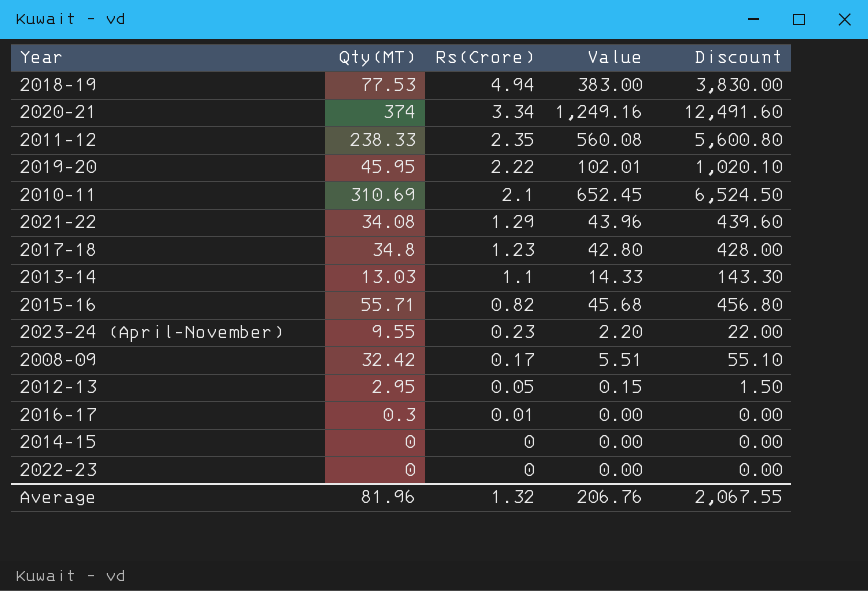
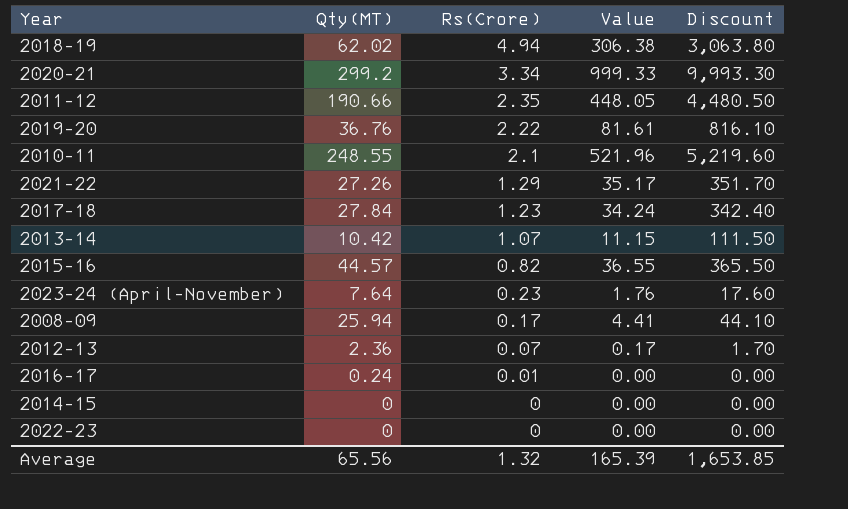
2018-19 | Qty(MT): 77.53 -> 62.02
2018-19 | Value: 383.00 -> 306.38
2018-19 | Discount: 3,830.00 -> 3,063.80
2020-21 | Qty(MT): 374 -> 299.2
2020-21 | Value: 1,249.16 -> 999.33
2020-21 | Discount: 12,491.60 -> 9,993.30
2011-12 | Qty(MT): 238.33 -> 190.66
2011-12 | Value: 560.08 -> 448.05
2011-12 | Discount: 5,600.80 -> 4,480.50
2019-20 | Qty(MT): 45.95 -> 36.76
2019-20 | Value: 102.01 -> 81.61
2019-20 | Discount: 1,020.10 -> 816.10
2010-11 | Qty(MT): 310.69 -> 248.55
2010-11 | Value: 652.45 -> 521.96
2010-11 | Discount: 6,524.50 -> 5,219.60
2021-22 | Qty(MT): 34.08 -> 27.26
2021-22 | Value: 43.96 -> 35.17
2021-22 | Discount: 439.60 -> 351.70
2017-18 | Qty(MT): 34.8 -> 27.84
2017-18 | Value: 42.80 -> 34.24
2017-18 | Discount: 428.00 -> 342.40
2013-14 | Qty(MT): 13.03 -> 10.42
2013-14 | Rs(Crore): 1.1 -> 1.07
2013-14 | Value: 14.33 -> 11.15
2013-14 | Discount: 143.30 -> 111.50
2015-16 | Qty(MT): 55.71 -> 44.57
2015-16 | Value: 45.68 -> 36.55
2015-16 | Discount: 456.80 -> 365.50
2023-24 (April-November) | Qty(MT): 9.55 -> 7.64
2023-24 (April-November) | Value: 2.20 -> 1.76
2023-24 (April-November) | Discount: 22.00 -> 17.60
2008-09 | Qty(MT): 32.42 -> 25.94
2008-09 | Value: 5.51 -> 4.41
2008-09 | Discount: 55.10 -> 44.10
2012-13 | Qty(MT): 2.95 -> 2.36
2012-13 | Rs(Crore): 0.05 -> 0.07
2012-13 | Value: 0.15 -> 0.17
2012-13 | Discount: 1.50 -> 1.70
2016-17 | Qty(MT): 0.3 -> 0.24
Average | Qty(MT): 81.96 -> 65.56
Average | Value: 206.76 -> 165.39
Average | Discount: 2,067.55 -> 1,653.85

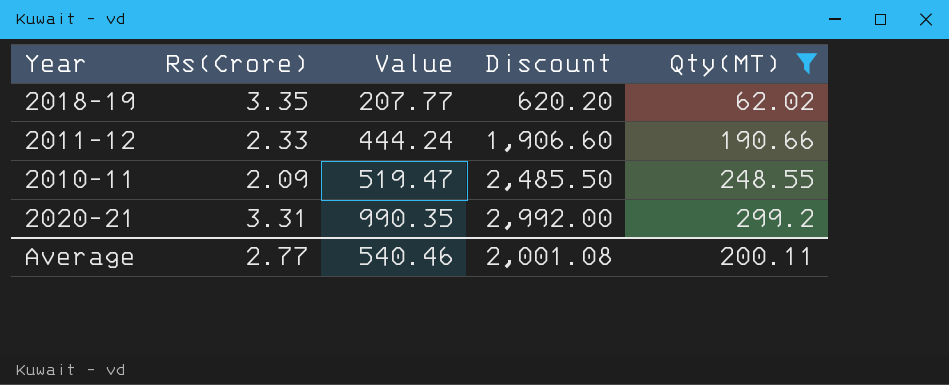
filter: none -> Qty(MT) >= 62.02
row order: Rs(Crore) descending -> Value ascending
column Discount | formula: [Value] * 10 -> [Qty(MT)] * 10
column Qty(MT) | position: 2 -> 5
2018-19 | Rs(Crore): 4.94 -> 3.35
2018-19 | Value: 306.38 -> 207.77
2011-12 | Rs(Crore): 2.35 -> 2.33
2011-12 | Value: 448.05 -> 444.24
2010-11 | Rs(Crore): 2.1 -> 2.09
2010-11 | Value: 521.96 -> 519.47
2020-21 | Rs(Crore): 3.34 -> 3.31
2020-21 | Value: 999.33 -> 990.35
Average | Rs(Crore): 1.32 -> 2.77
Average | Value: 165.39 -> 540.46
Average | Discount: 1,653.85 -> 2,001.08
Average | Qty(MT): 65.56 -> 200.11

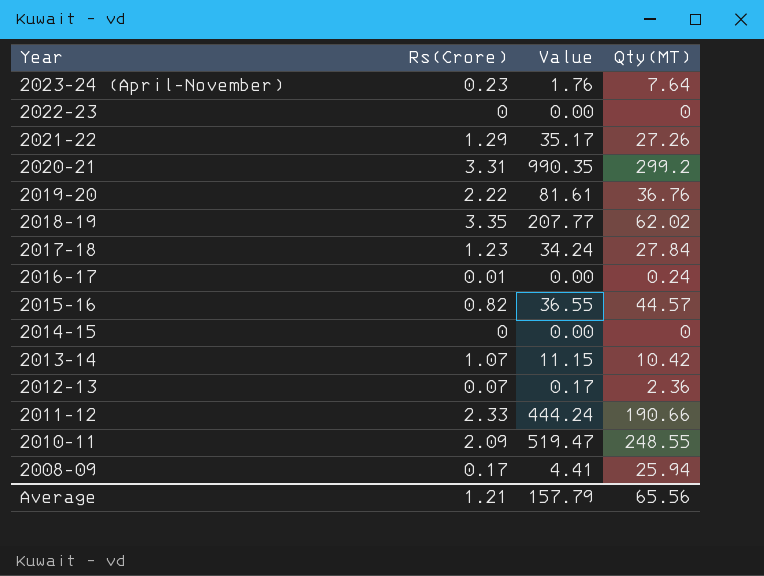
filter: Qty(MT) >= 62.02 -> none
row order: Value ascending -> Year descending
column Discount | formula: [Qty(MT)] * 10 -> none
Average | Rs(Crore): 2.77 -> 1.21
Average | Value: 540.46 -> 157.79
Average | Qty(MT): 200.11 -> 65.56

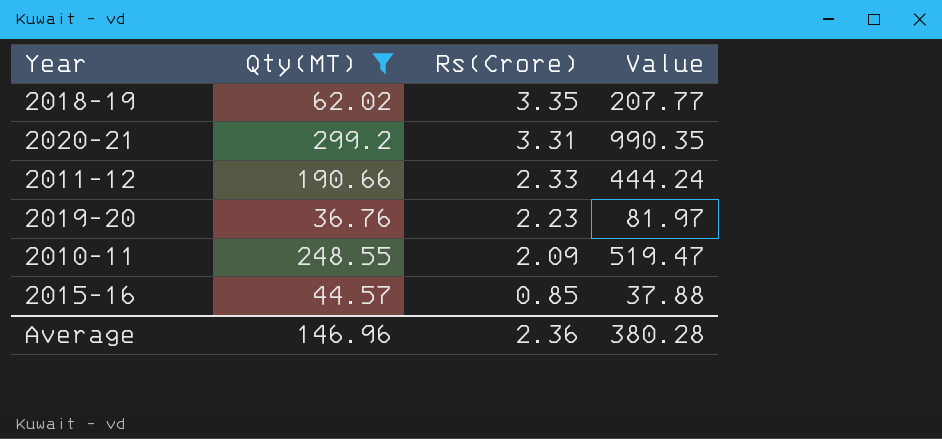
filter: none -> Qty(MT) >= 36.76
row order: Year descending -> Rs(Crore) descending
column Qty(MT) | position: 4 -> 2
2019-20 | Rs(Crore): 2.22 -> 2.23
2019-20 | Value: 81.61 -> 81.97
2015-16 | Rs(Crore): 0.82 -> 0.85
2015-16 | Value: 36.55 -> 37.88
Average | Qty(MT): 65.56 -> 146.96
Average | Rs(Crore): 1.21 -> 2.36
Average | Value: 157.79 -> 380.28

